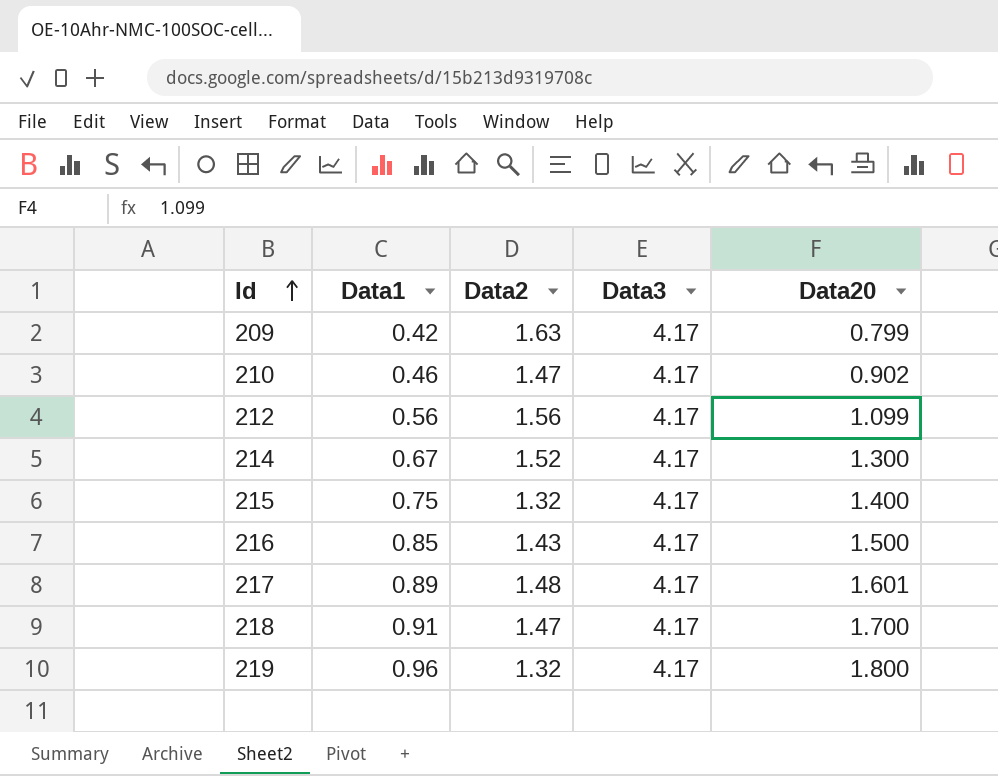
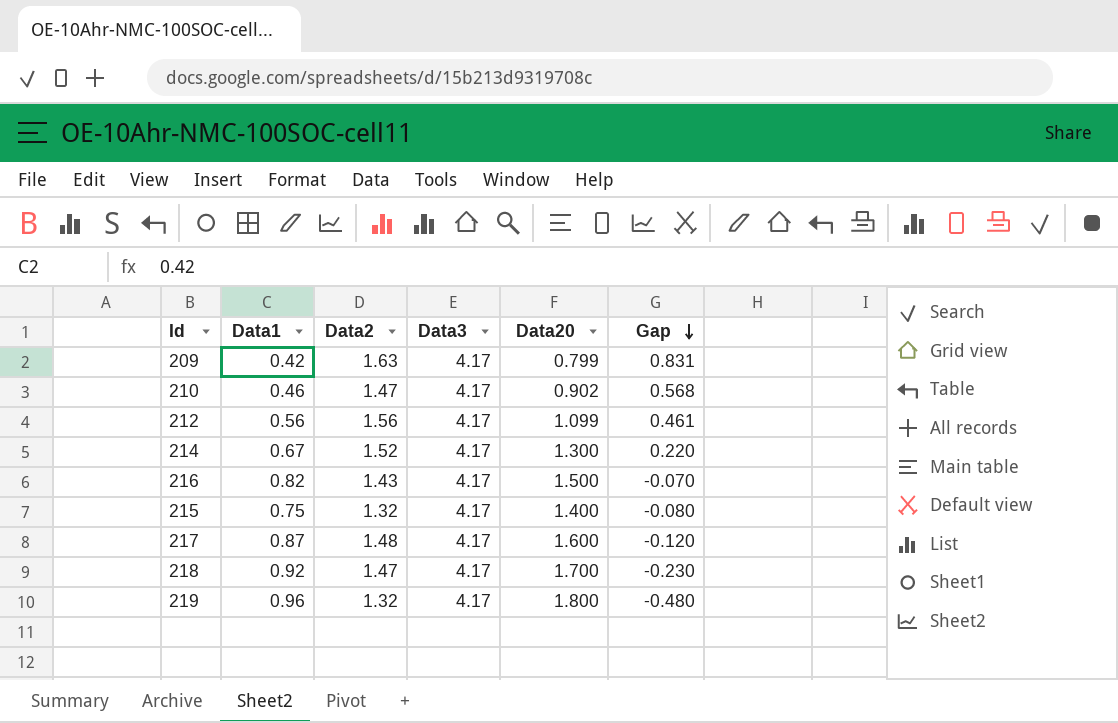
row order: Id ascending -> Gap descending
column Gap | formula: none -> [Data2] - [Data20]
216 | Data1: 0.85 -> 0.82
217 | Data1: 0.89 -> 0.87
217 | Data20: 1.601 -> 1.600
218 | Data1: 0.91 -> 0.92

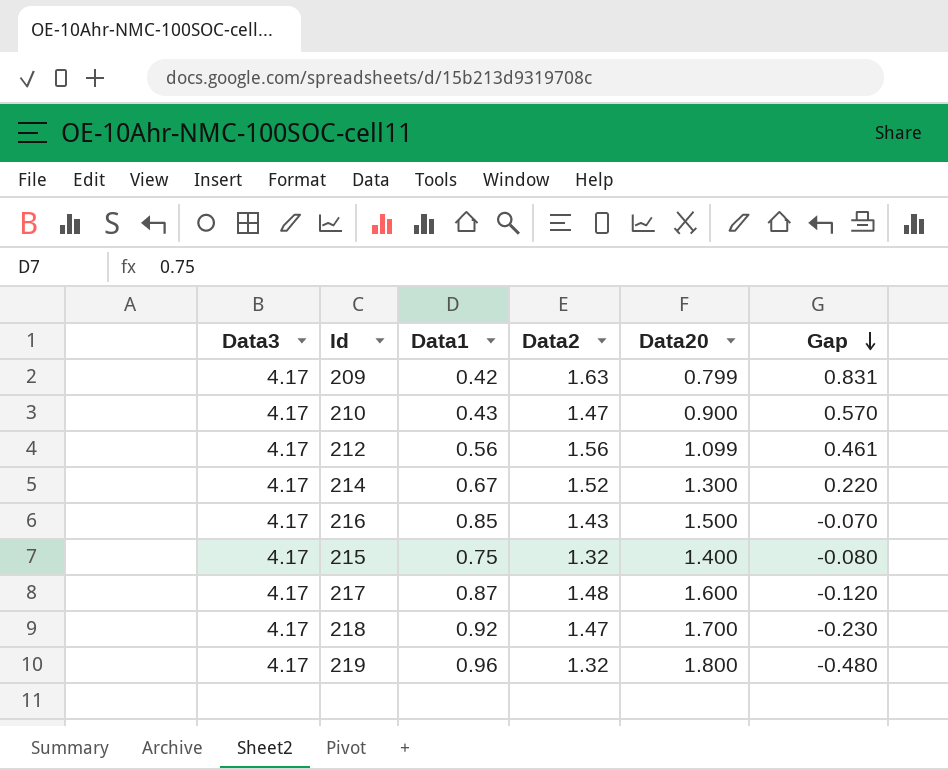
column Data3 | position: 4 -> 1
210 | Data1: 0.46 -> 0.43
210 | Data20: 0.902 -> 0.900
210 | Gap: 0.568 -> 0.570
216 | Data1: 0.82 -> 0.85

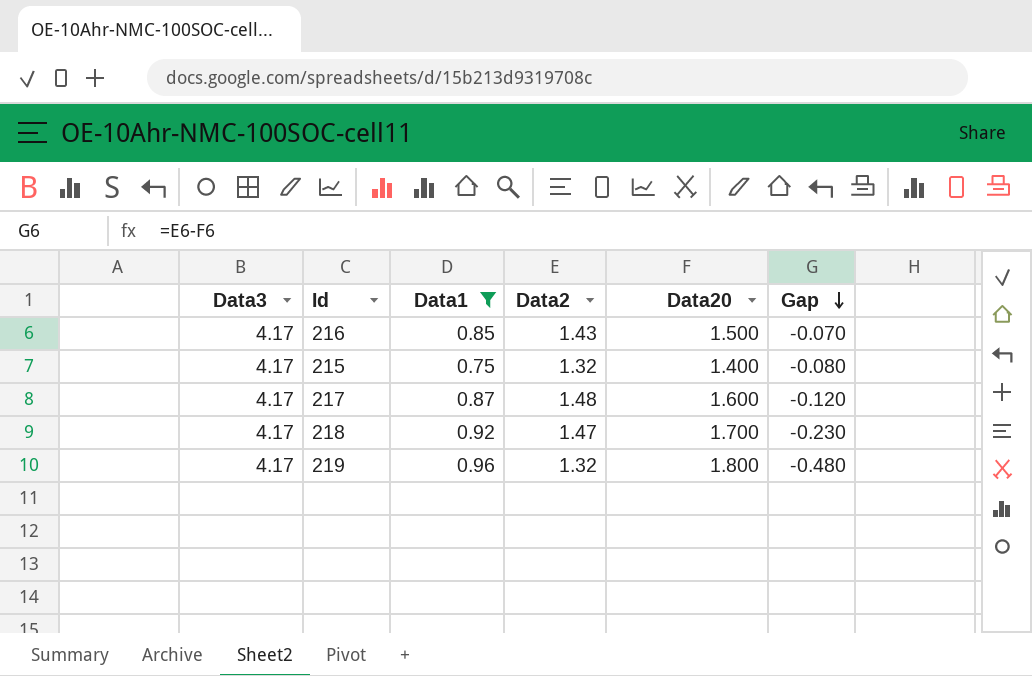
filter: none -> Data1 >= 0.75

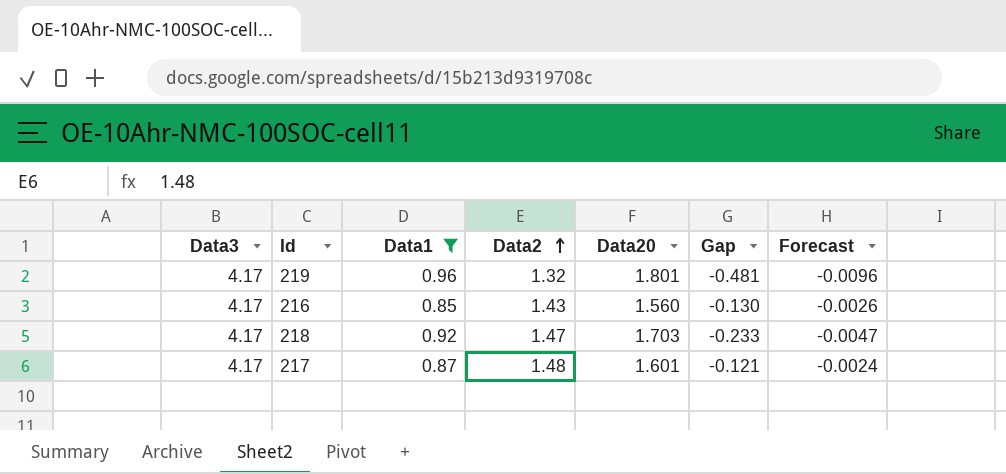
row order: Gap descending -> Data2 ascending
column Forecast | formula: none -> [Gap] * 0.02
row 215: 4.17 | 0.75 | 1.32 | 1.400 | -0.080 -> none
219 | Data20: 1.800 -> 1.801
219 | Gap: -0.480 -> -0.481
216 | Data20: 1.500 -> 1.560
216 | Gap: -0.070 -> -0.130
218 | Data20: 1.700 -> 1.703
218 | Gap: -0.230 -> -0.233
217 | Data20: 1.600 -> 1.601
217 | Gap: -0.120 -> -0.121

